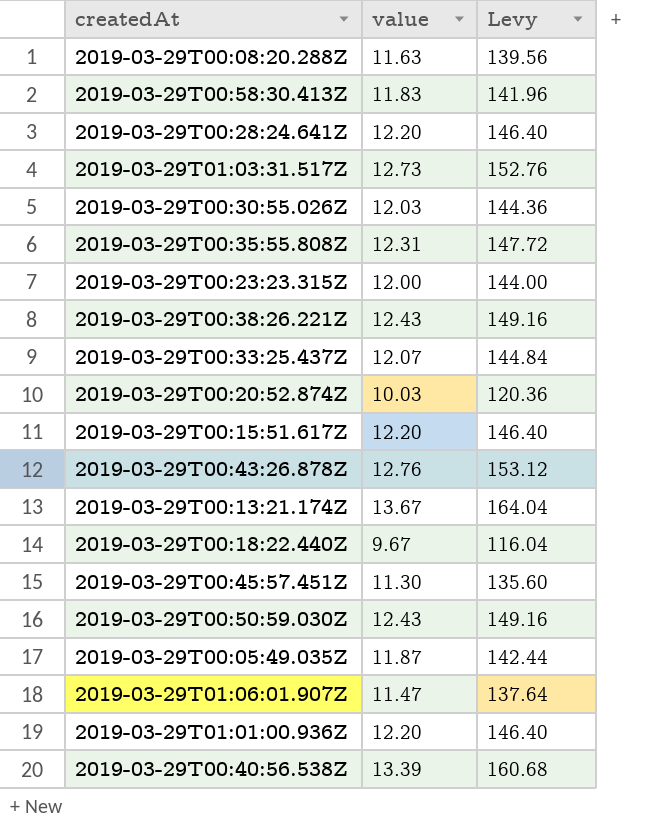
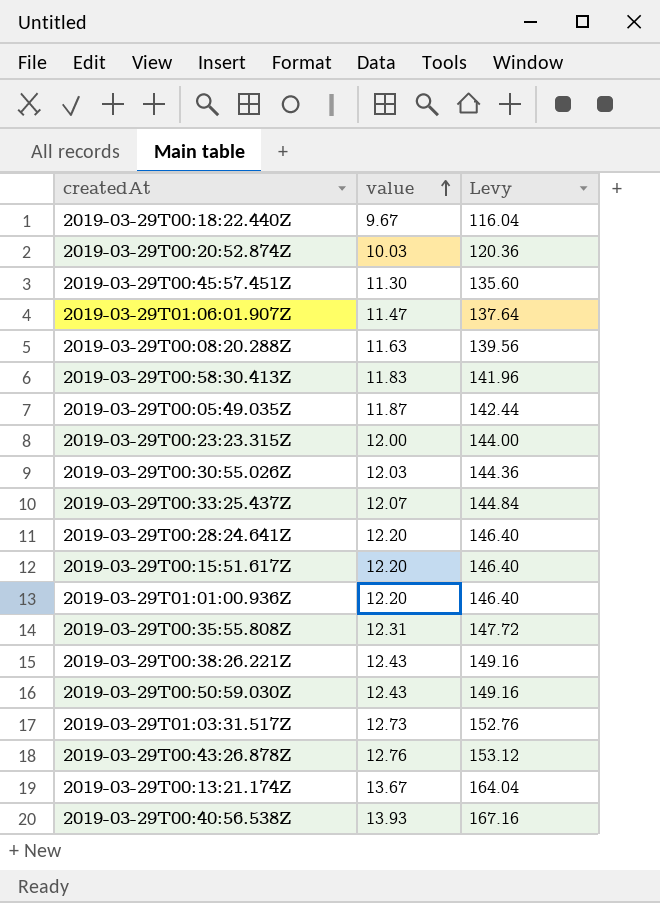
row order: none -> value ascending
2019-03-29T00:40:56.538Z | value: 13.39 -> 13.93
2019-03-29T00:40:56.538Z | Levy: 160.68 -> 167.16

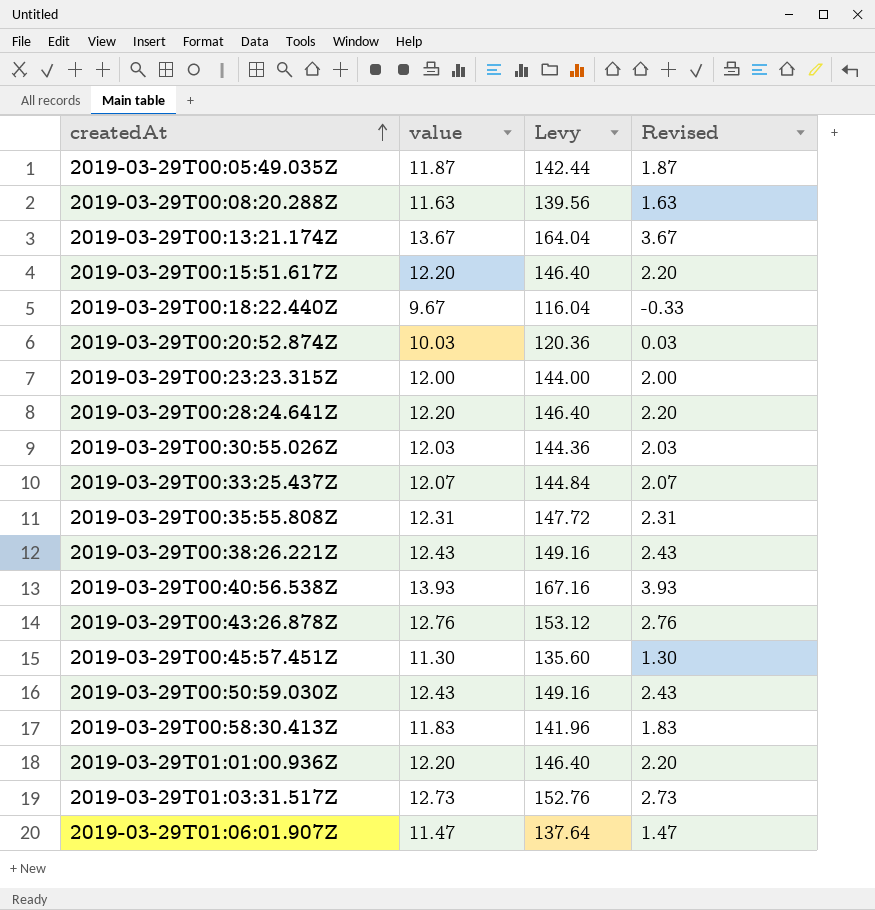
row order: value ascending -> createdAt ascending
column Revised | formula: none -> [value] - 10

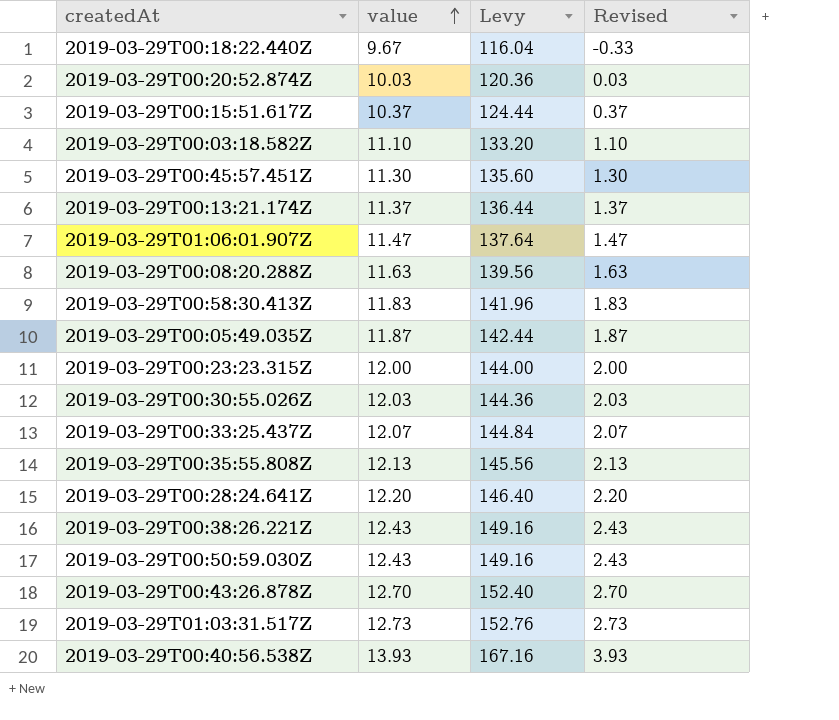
row order: createdAt ascending -> value ascending
row 2019-03-29T01:01:00.936Z: 12.20 | 146.40 | 2.20 -> none
2019-03-29T00:15:51.617Z | value: 12.20 -> 10.37
2019-03-29T00:15:51.617Z | Levy: 146.40 -> 124.44
2019-03-29T00:15:51.617Z | Revised: 2.20 -> 0.37
row 2019-03-29T00:03:18.582Z: none -> 11.10 | 133.20 | 1.10
2019-03-29T00:13:21.174Z | value: 13.67 -> 11.37
2019-03-29T00:13:21.174Z | Levy: 164.04 -> 136.44
2019-03-29T00:13:21.174Z | Revised: 3.67 -> 1.37
2019-03-29T00:35:55.808Z | value: 12.31 -> 12.13
2019-03-29T00:35:55.808Z | Levy: 147.72 -> 145.56
2019-03-29T00:35:55.808Z | Revised: 2.31 -> 2.13
2019-03-29T00:43:26.878Z | value: 12.76 -> 12.70
2019-03-29T00:43:26.878Z | Levy: 153.12 -> 152.40
2019-03-29T00:43:26.878Z | Revised: 2.76 -> 2.70

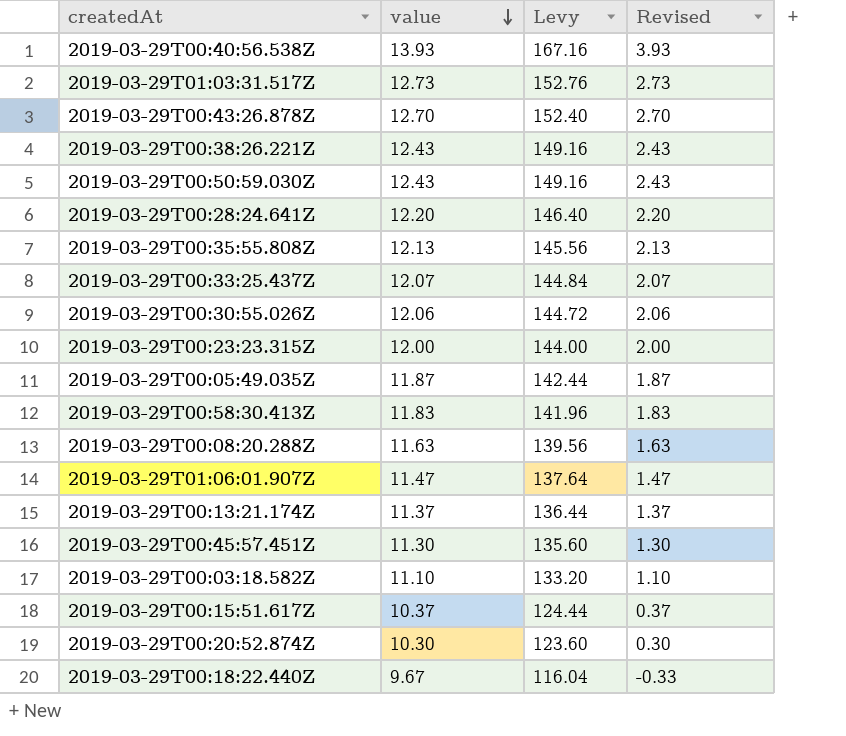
row order: value ascending -> value descending
2019-03-29T00:30:55.026Z | value: 12.03 -> 12.06
2019-03-29T00:30:55.026Z | Levy: 144.36 -> 144.72
2019-03-29T00:30:55.026Z | Revised: 2.03 -> 2.06
2019-03-29T00:20:52.874Z | value: 10.03 -> 10.30
2019-03-29T00:20:52.874Z | Levy: 120.36 -> 123.60
2019-03-29T00:20:52.874Z | Revised: 0.03 -> 0.30

